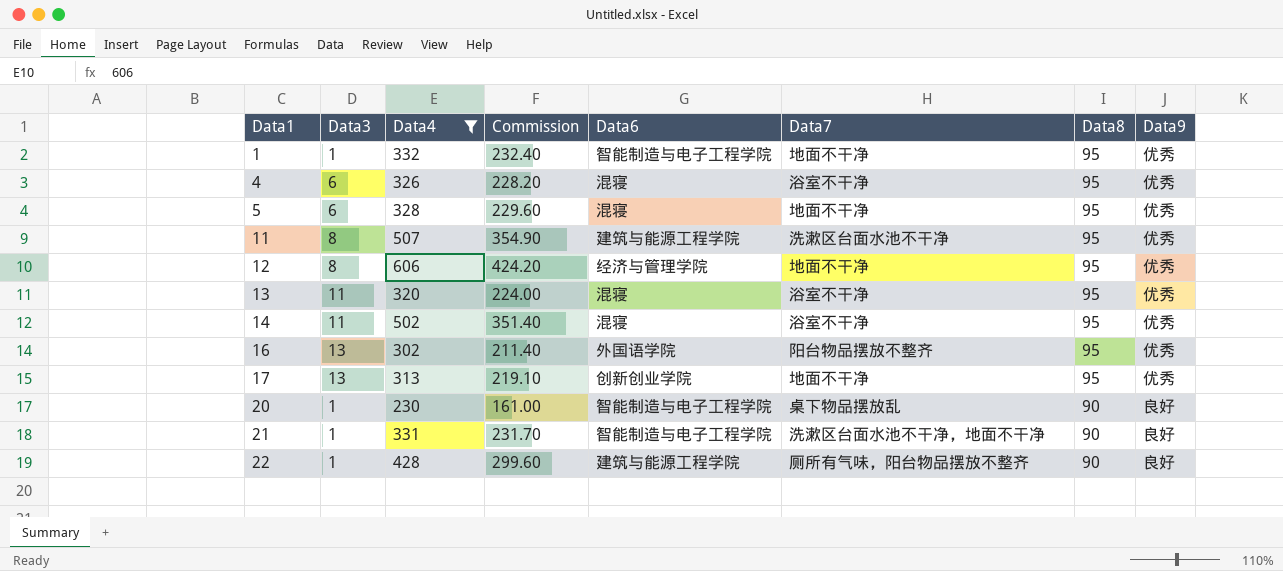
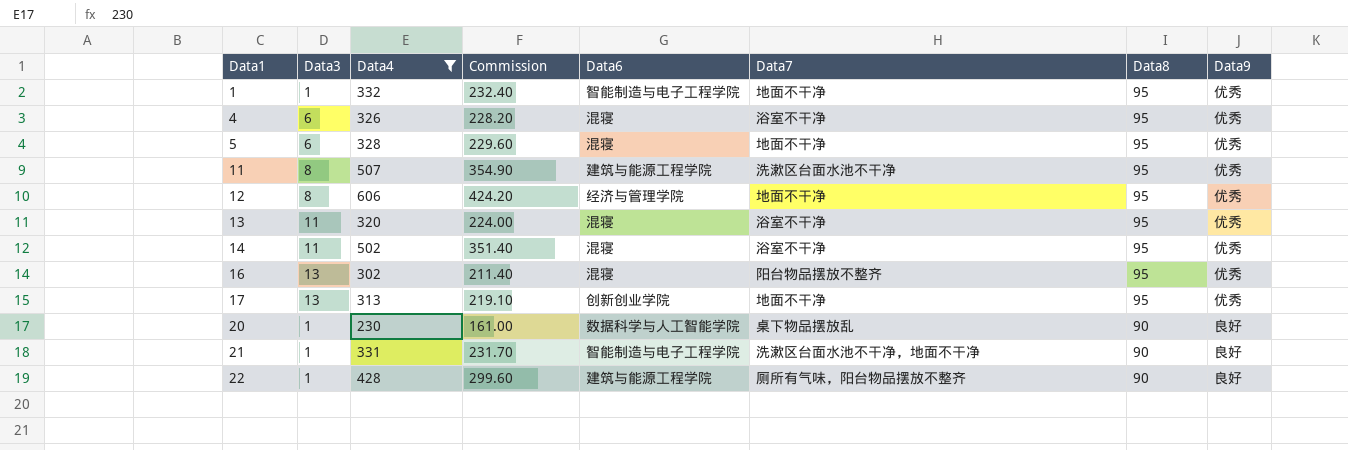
16 | Data6: 外国语学院 -> 混寝
20 | Data6: 智能制造与电子工程学院 -> 数据科学与人工智能学院

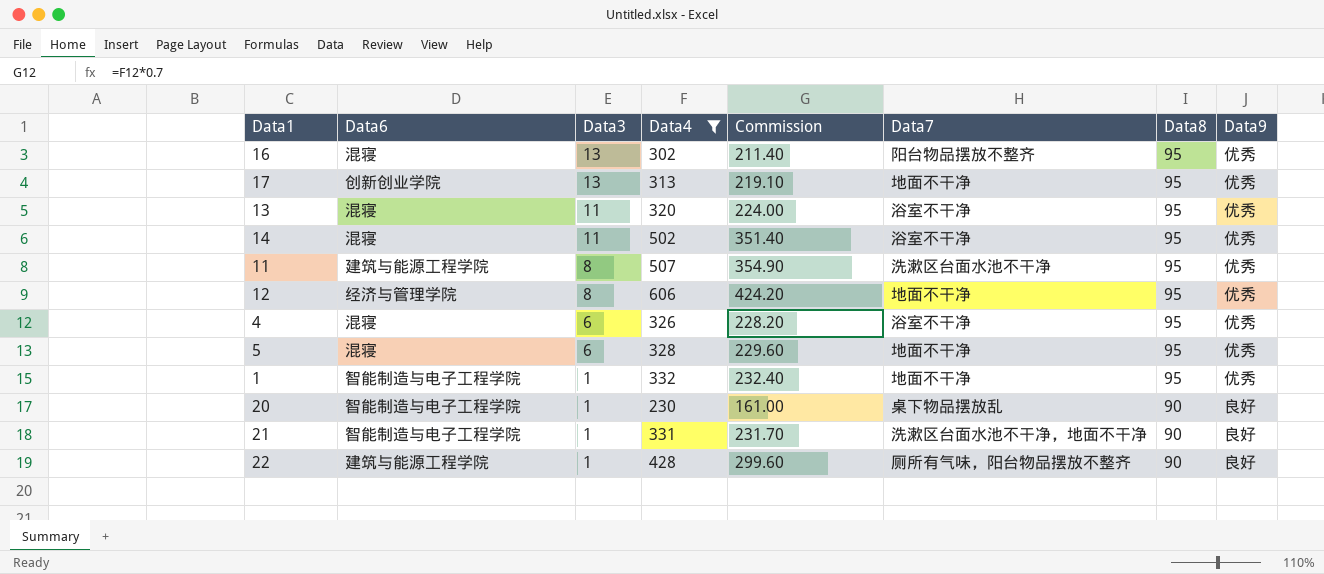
row order: Data1 ascending -> Data3 descending
column Data6 | position: 5 -> 2
20 | Data6: 数据科学与人工智能学院 -> 智能制造与电子工程学院

